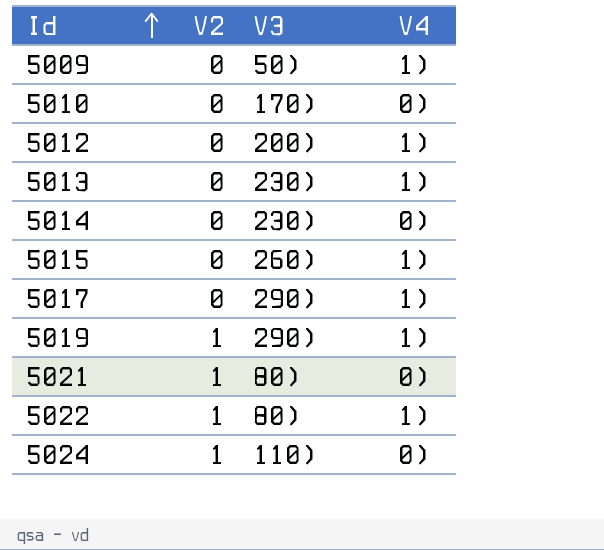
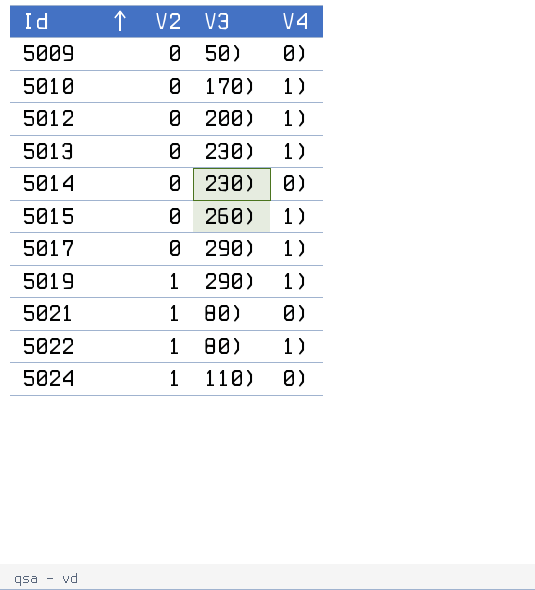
5009 | V4: 1) -> 0)
5010 | V4: 0) -> 1)

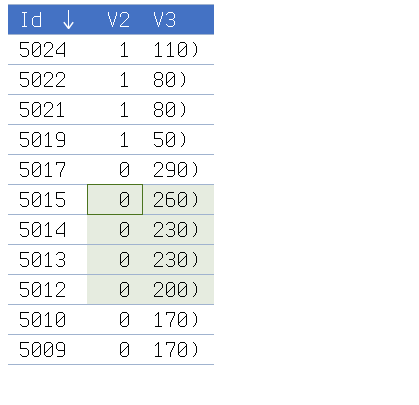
row order: Id ascending -> Id descending
column V4 | position: 4 -> none
5019 | V3: 290) -> 50)
5009 | V3: 50) -> 170)

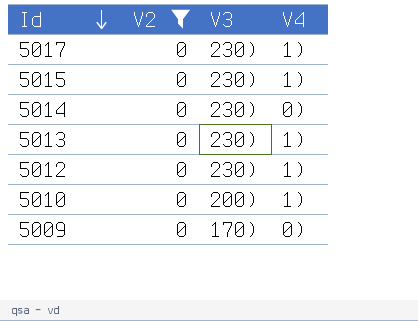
filter: none -> V2 = 0
column V4 | position: none -> 4
5017 | V3: 290) -> 230)
5015 | V3: 260) -> 230)
5012 | V3: 200) -> 230)
5010 | V3: 170) -> 200)

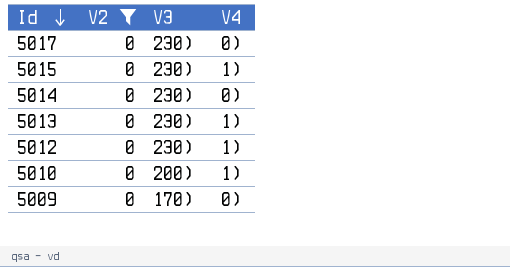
5017 | V4: 1) -> 0)

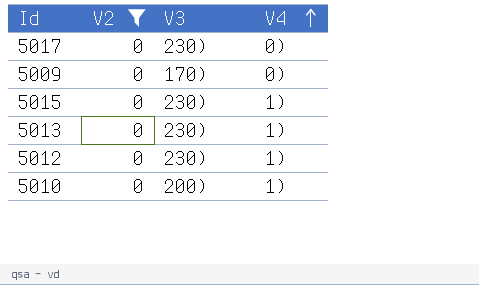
row order: Id descending -> V4 ascending
row 5014: 0 | 230) | 0) -> none

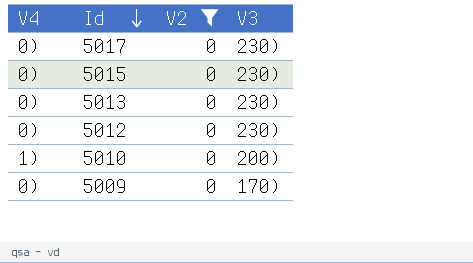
row order: V4 ascending -> Id descending
column V4 | position: 4 -> 1
5015 | V4: 1) -> 0)
5013 | V4: 1) -> 0)
5012 | V4: 1) -> 0)

